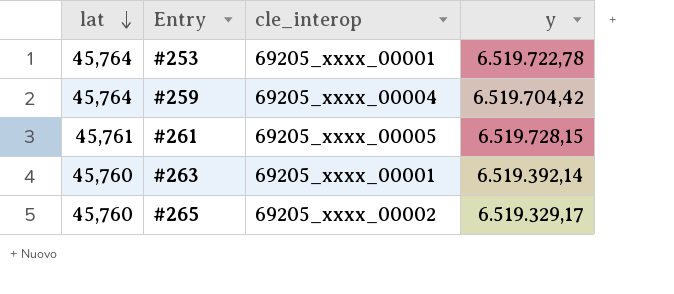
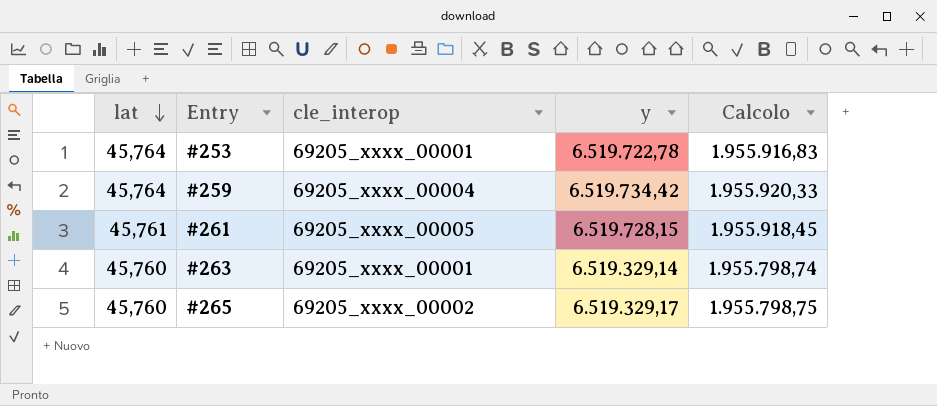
column Calcolo | formula: none -> [y] * 0,3
#259 | y: 6.519.704,42 -> 6.519.734,42
#263 | y: 6.519.392,14 -> 6.519.329,14

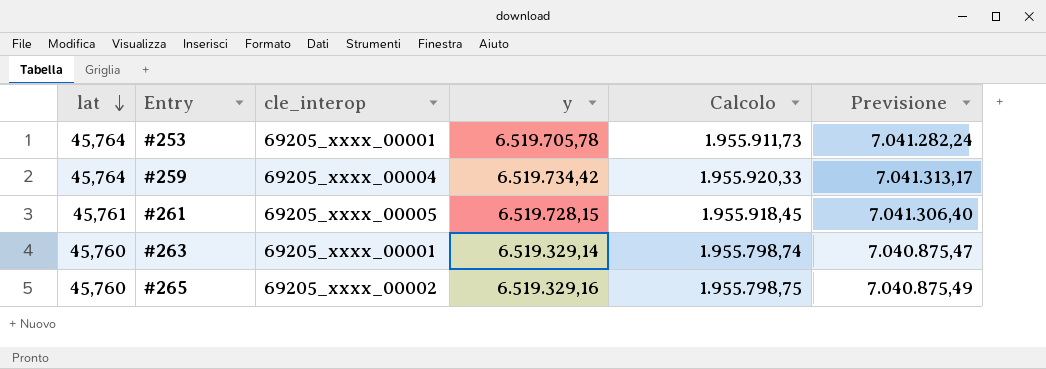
column Previsione | formula: none -> [y] * 1,08
#253 | y: 6.519.722,78 -> 6.519.705,78
#253 | Calcolo: 1.955.916,83 -> 1.955.911,73
#265 | y: 6.519.329,17 -> 6.519.329,16

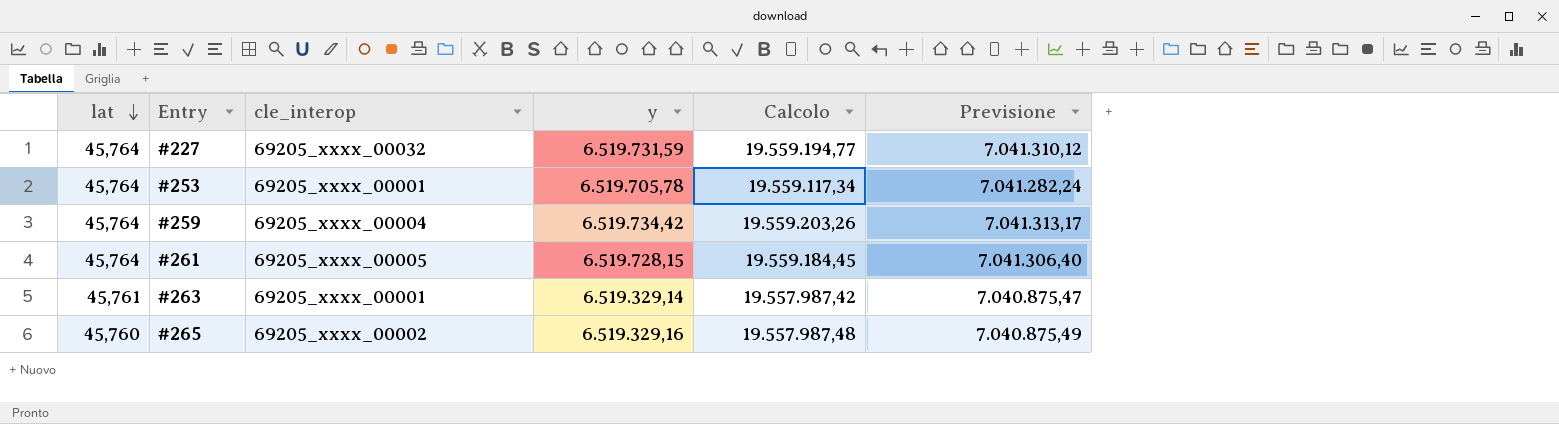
column Calcolo | formula: [y] * 0,3 -> [y] * 3
row #227: none -> 45,764 | 69205_xxxx_00032 | 6.519.731,59 | 19.559.194,77 | 7.041.310,12
#261 | lat: 45,761 -> 45,764
#263 | lat: 45,760 -> 45,761

